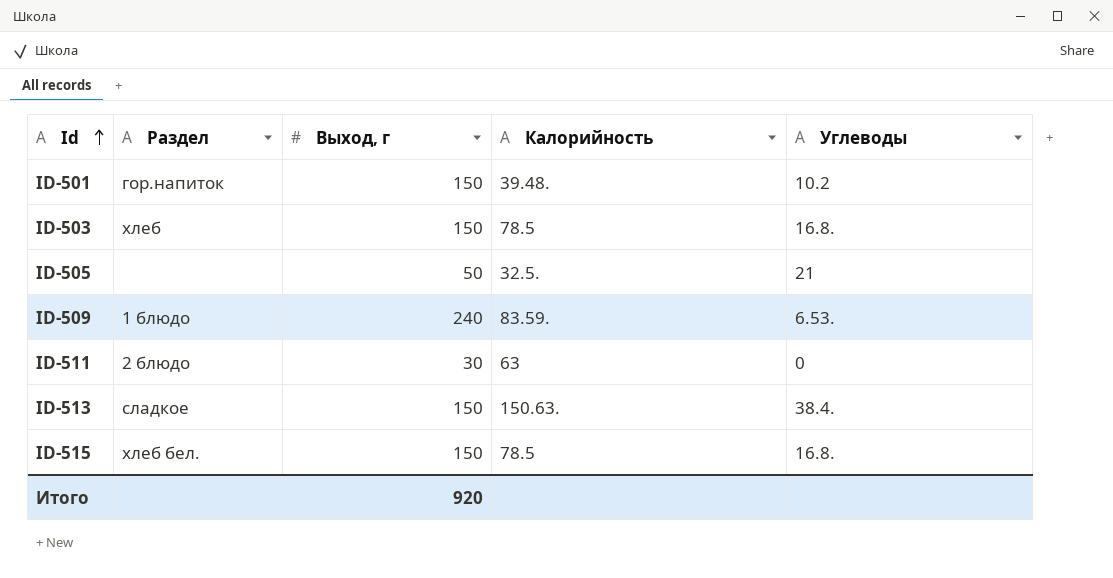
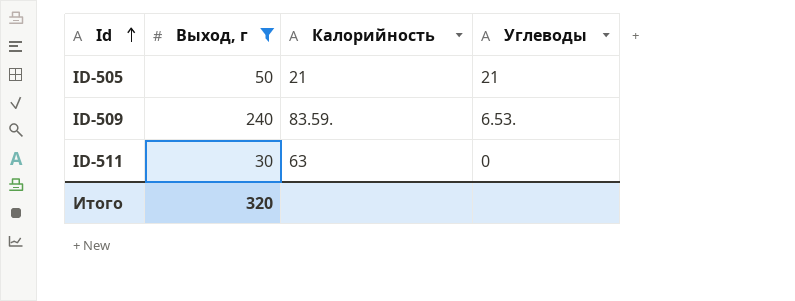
filter: none -> Выход, г != 150
column Раздел | position: 2 -> none
ID-505 | Калорийность: 32.5. -> 21
Итого | Выход, г: 920 -> 320

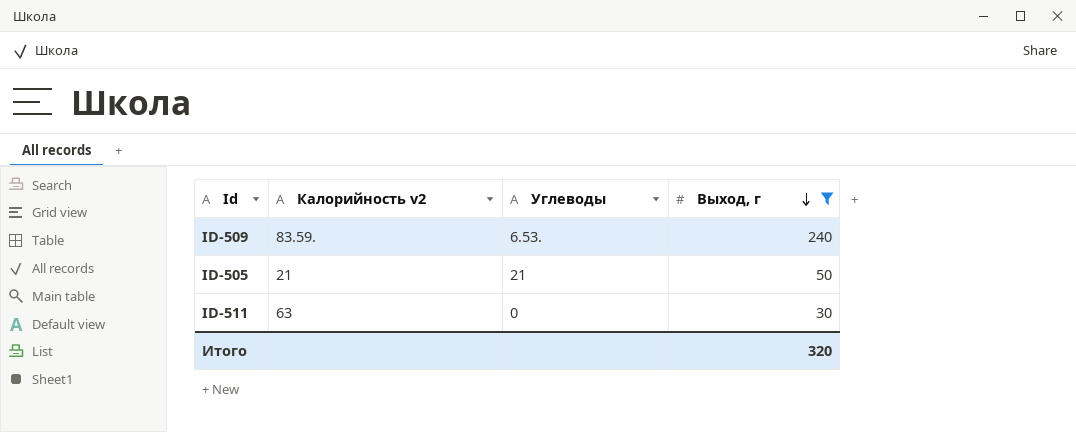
row order: Id ascending -> Выход, г descending
column name: Калорийность -> Калорийность v2
column Выход, г | position: 2 -> 4

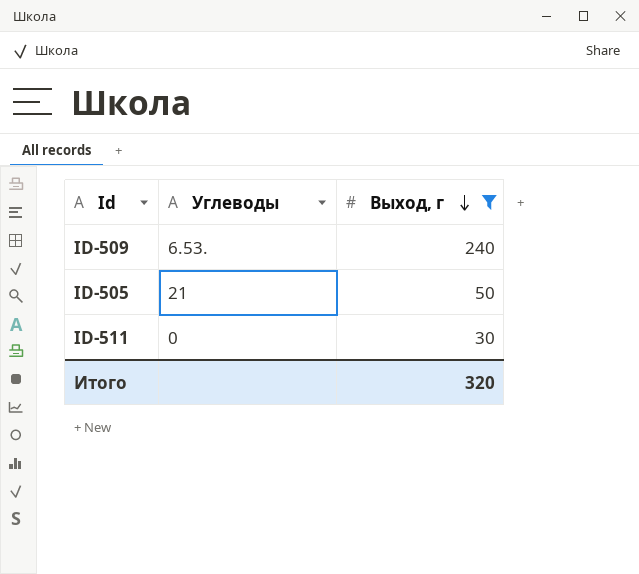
column Калорийность v2 | position: 2 -> none

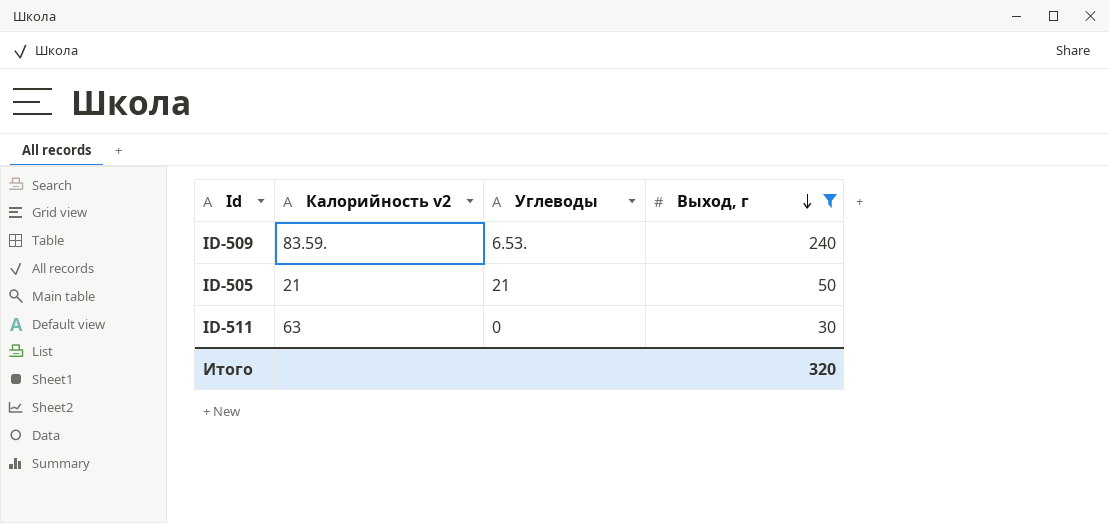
column Калорийность v2 | position: none -> 2

